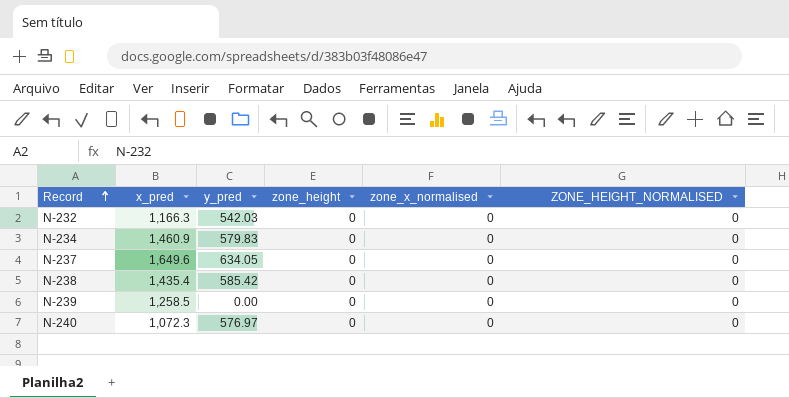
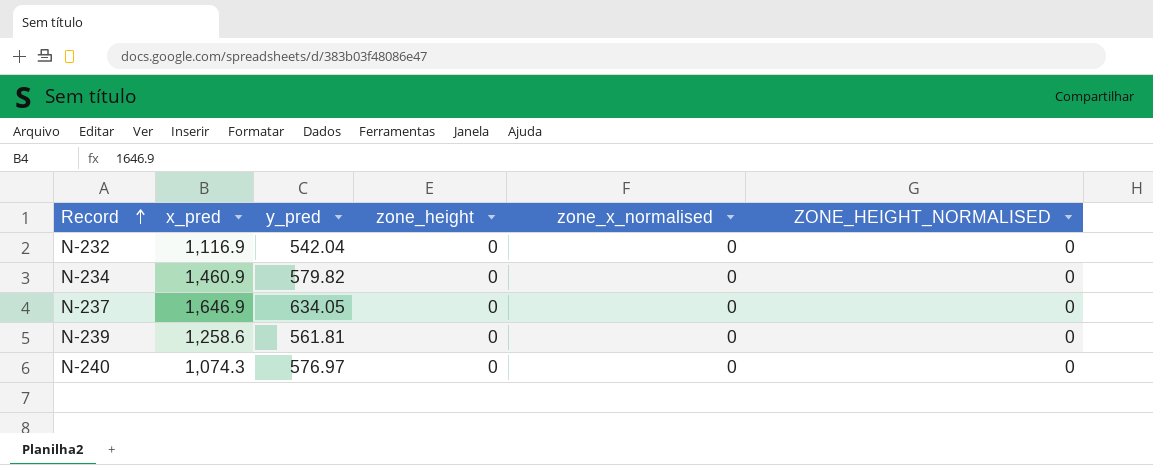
row N-238: 1,435.4 | 585.42 | 0 | 0 | 0 -> none
N-232 | x_pred: 1,166.3 -> 1,116.9
N-232 | y_pred: 542.03 -> 542.04
N-234 | y_pred: 579.83 -> 579.82
N-237 | x_pred: 1,649.6 -> 1,646.9
N-239 | x_pred: 1,258.5 -> 1,258.6
N-239 | y_pred: 0.00 -> 561.81
N-240 | x_pred: 1,072.3 -> 1,074.3

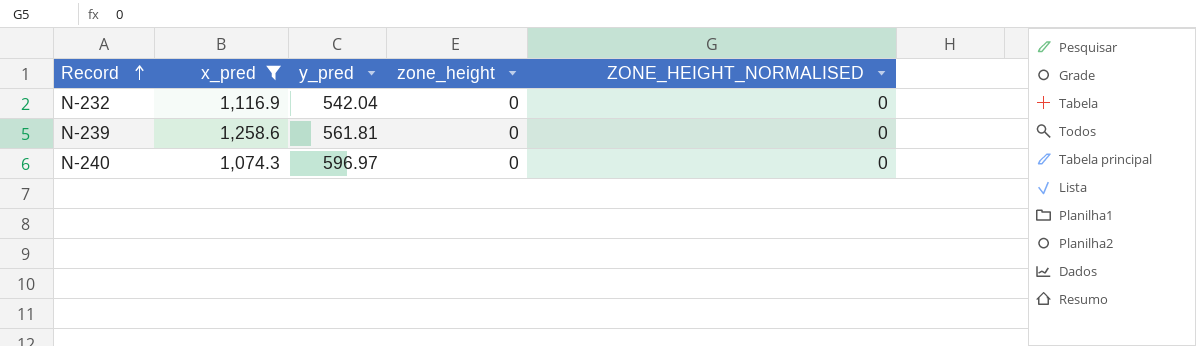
filter: none -> x_pred <= 1,258.6
column zone_x_normalised | position: 5 -> none
N-240 | y_pred: 576.97 -> 596.97

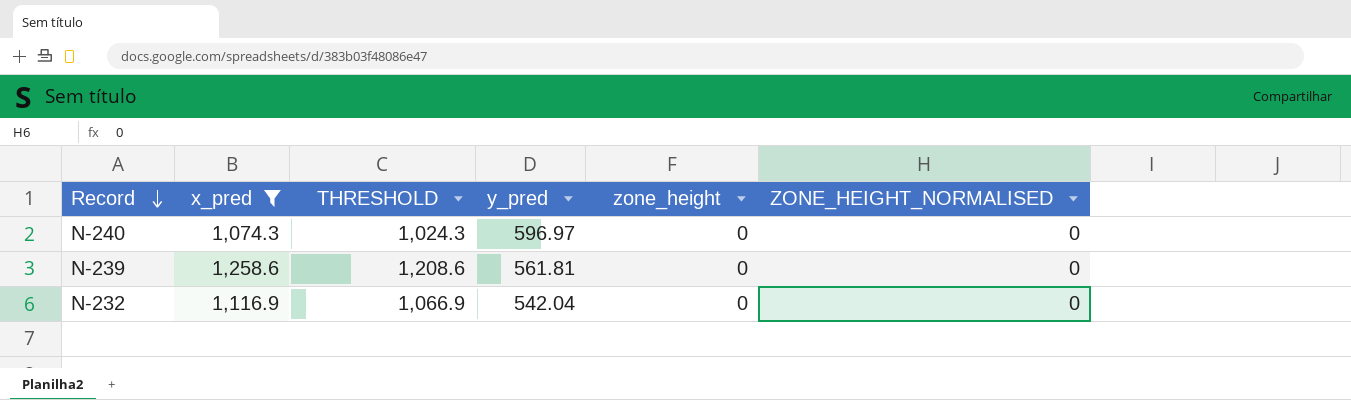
row order: Record ascending -> Record descending
column THRESHOLD | formula: none -> [x_pred] - 50

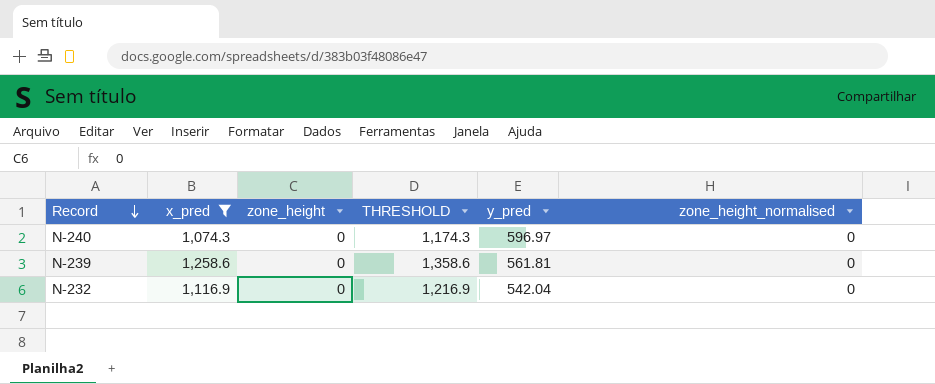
column zone_height | position: 5 -> 3
column THRESHOLD | formula: [x_pred] - 50 -> [x_pred] + 100
column name: ZONE_HEIGHT_NORMALISED -> zone_height_normalised

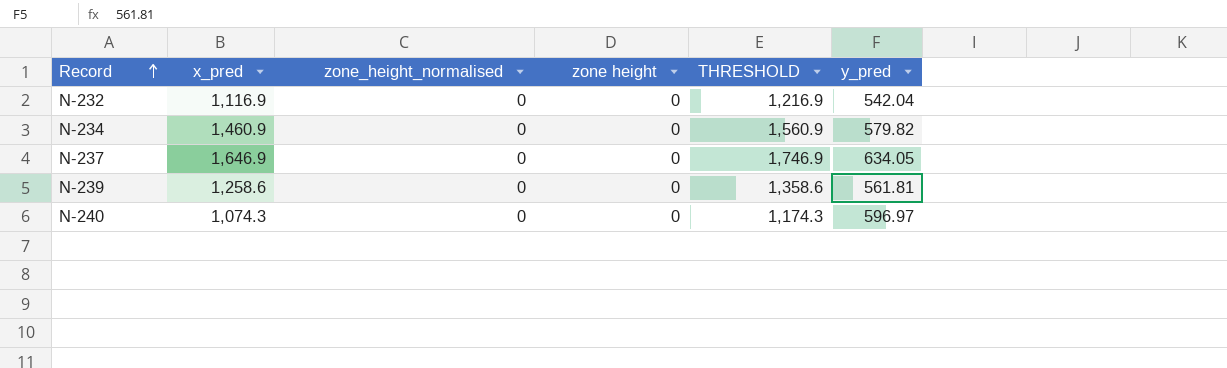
filter: x_pred <= 1,258.6 -> none
row order: Record descending -> Record ascending
column zone_height_normalised | position: 6 -> 3
column name: zone_height -> zone height

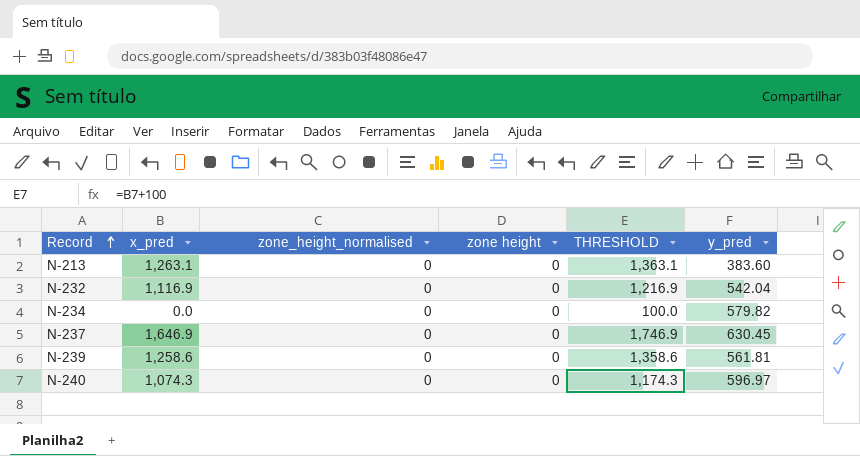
row N-213: none -> 1,263.1 | 0 | 0 | 1,363.1 | 383.60
N-234 | x_pred: 1,460.9 -> 0.0
N-234 | THRESHOLD: 1,560.9 -> 100.0
N-237 | y_pred: 634.05 -> 630.45

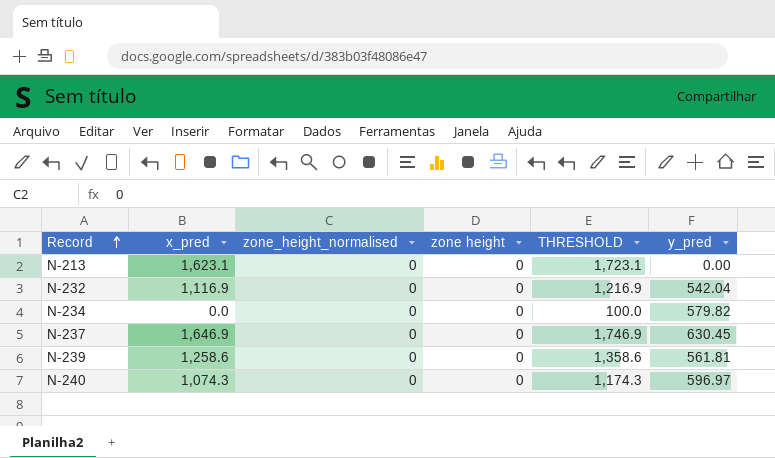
N-213 | x_pred: 1,263.1 -> 1,623.1
N-213 | THRESHOLD: 1,363.1 -> 1,723.1
N-213 | y_pred: 383.60 -> 0.00

